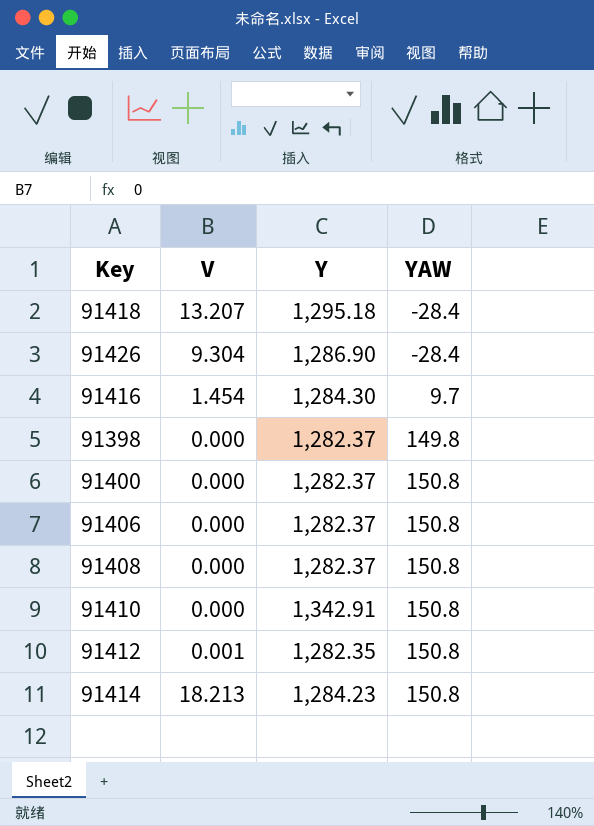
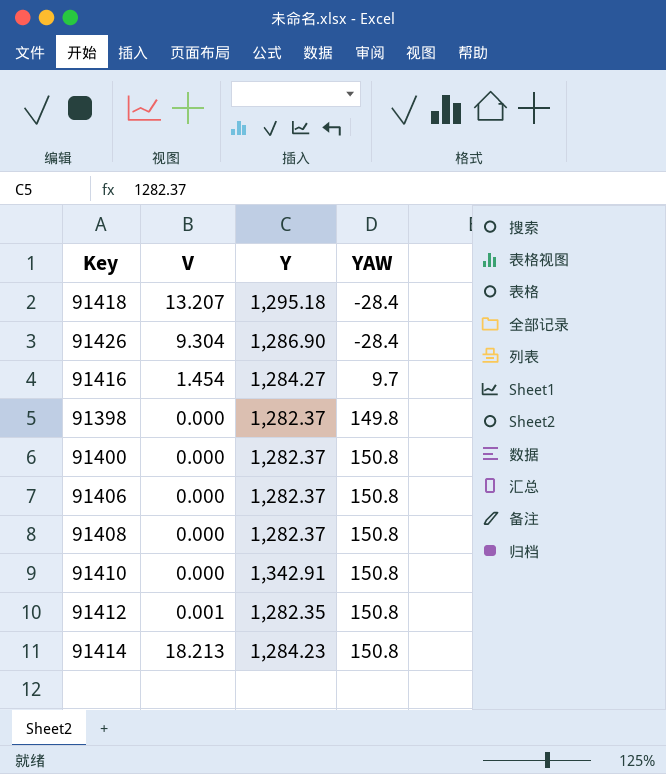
91416 | Y: 1,284.30 -> 1,284.27

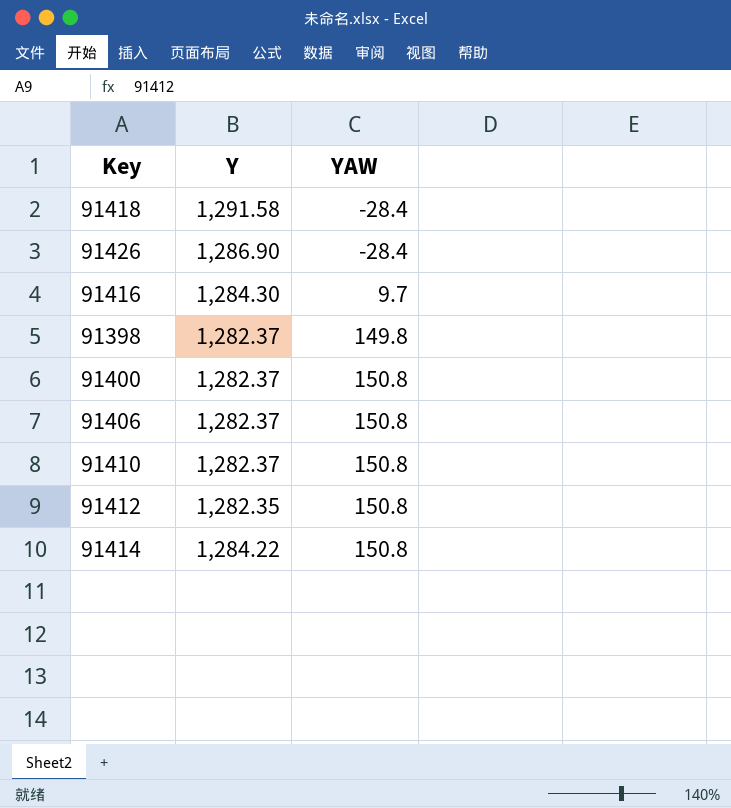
column V | position: 2 -> none
row 91408: 0.000 | 1,282.37 | 150.8 -> none
91418 | Y: 1,295.18 -> 1,291.58
91416 | Y: 1,284.27 -> 1,284.30
91410 | Y: 1,342.91 -> 1,282.37
91414 | Y: 1,284.23 -> 1,284.22

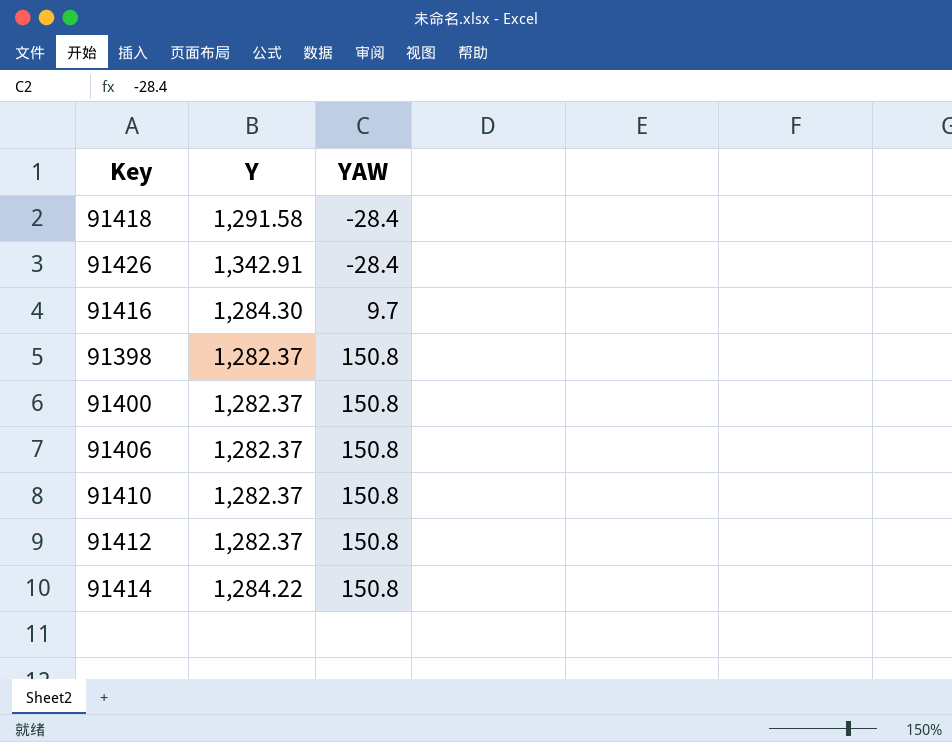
91426 | Y: 1,286.90 -> 1,342.91
91398 | YAW: 149.8 -> 150.8
91412 | Y: 1,282.35 -> 1,282.37

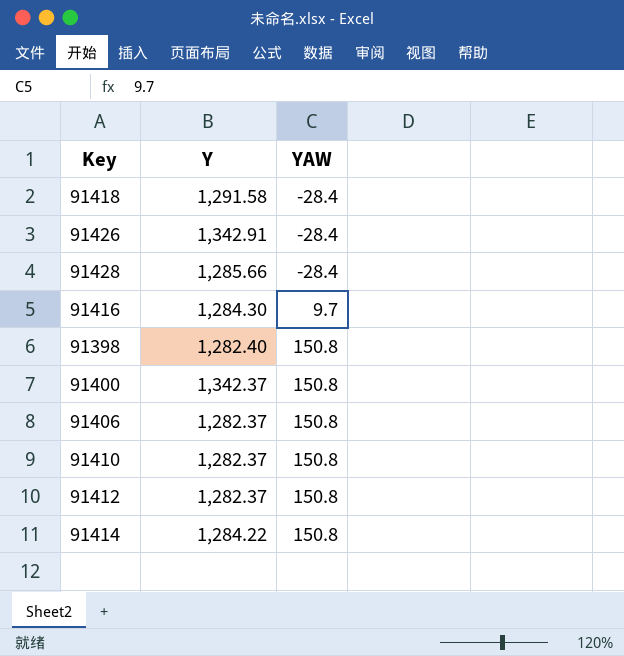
row 91428: none -> 1,285.66 | -28.4
91398 | Y: 1,282.37 -> 1,282.40
91400 | Y: 1,282.37 -> 1,342.37

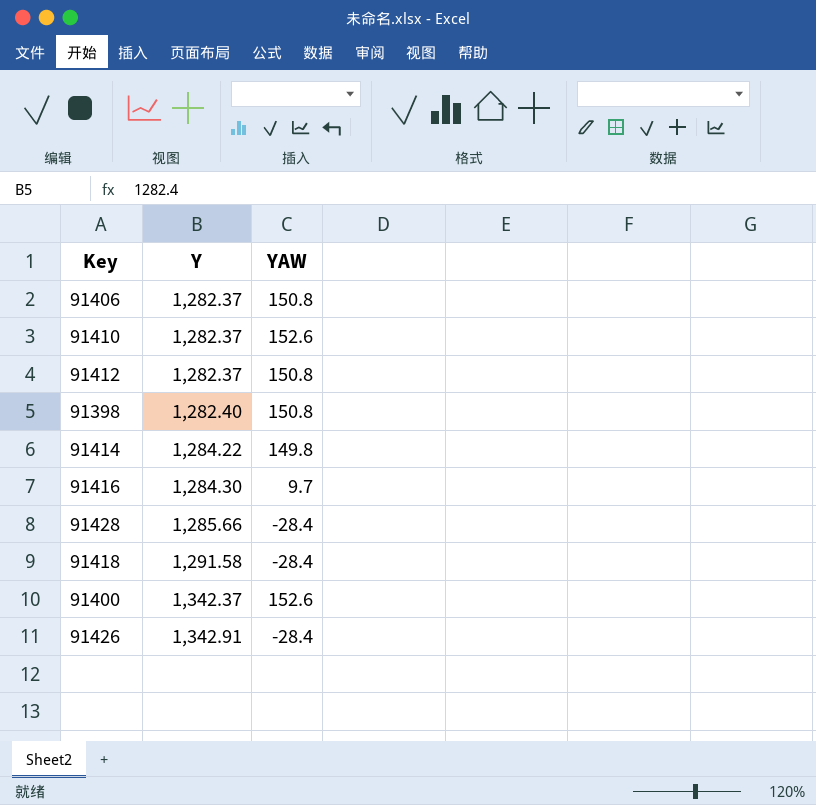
row order: YAW ascending -> Y ascending
91410 | YAW: 150.8 -> 152.6
91414 | YAW: 150.8 -> 149.8
91400 | YAW: 150.8 -> 152.6

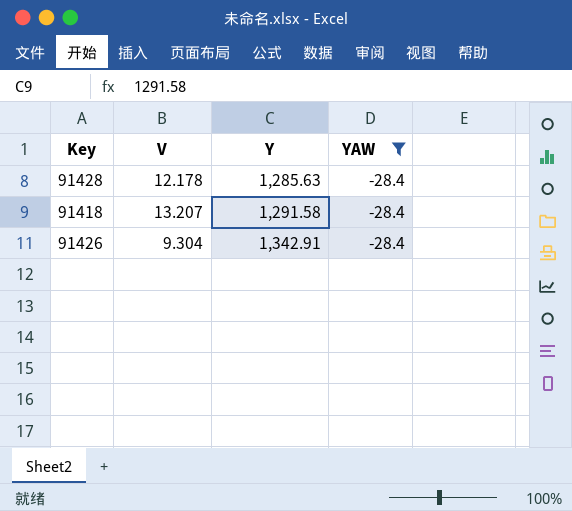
filter: none -> YAW = -28.4
column V | position: none -> 2
91428 | Y: 1,285.66 -> 1,285.63

